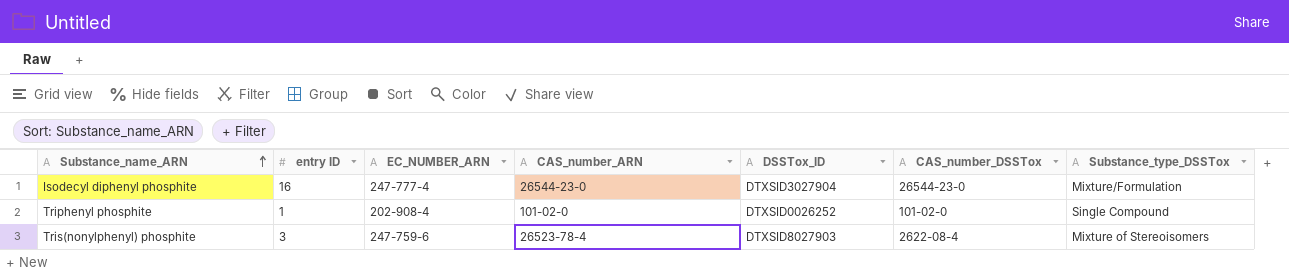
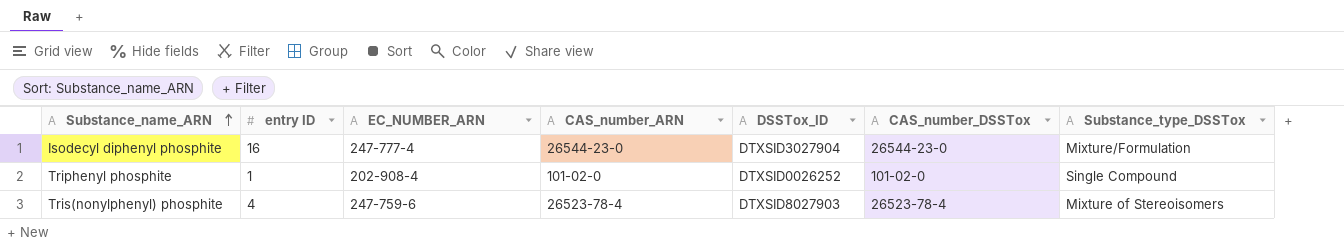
Tris(nonylphenyl) phosphite | entry ID: 3 -> 4
Tris(nonylphenyl) phosphite | CAS_number_DSSTox: 2622-08-4 -> 26523-78-4

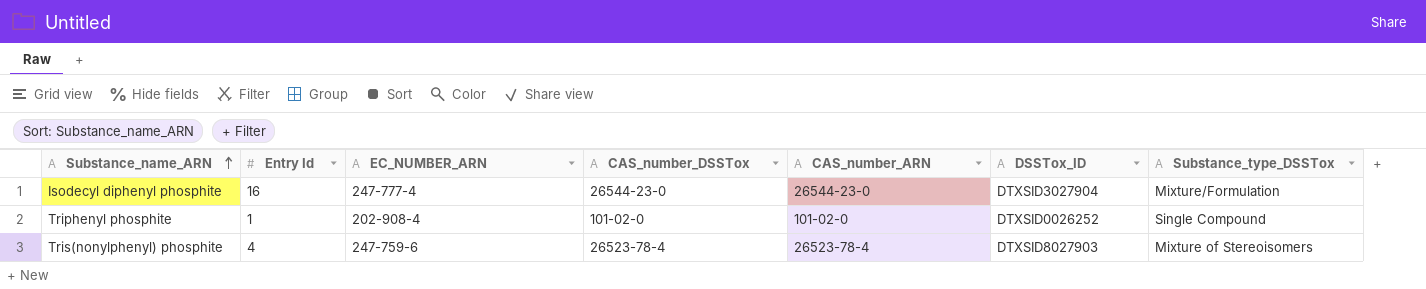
column name: entry ID -> Entry Id
column CAS_number_DSSTox | position: 6 -> 4

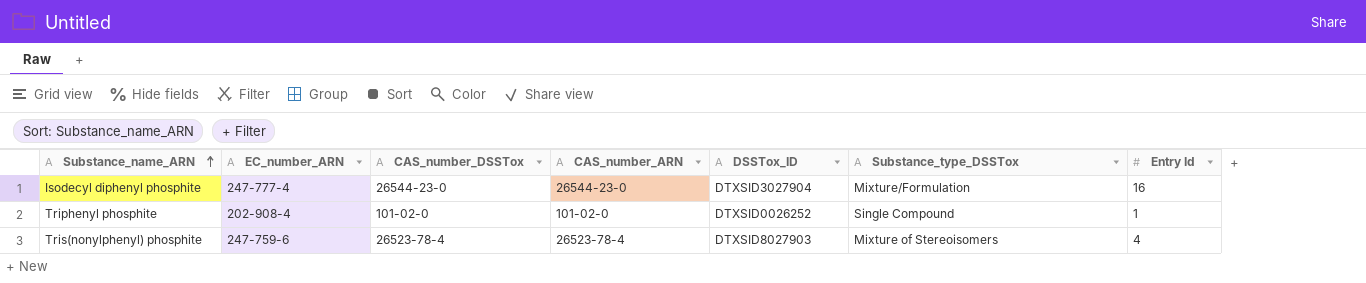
column name: EC_NUMBER_ARN -> EC_number_ARN
column Entry Id | position: 2 -> 7

